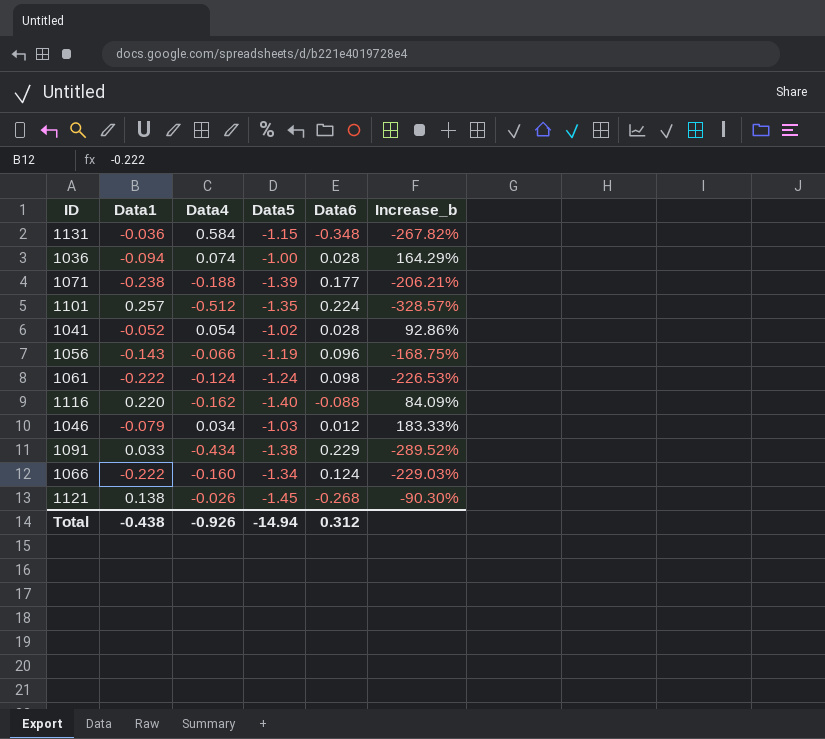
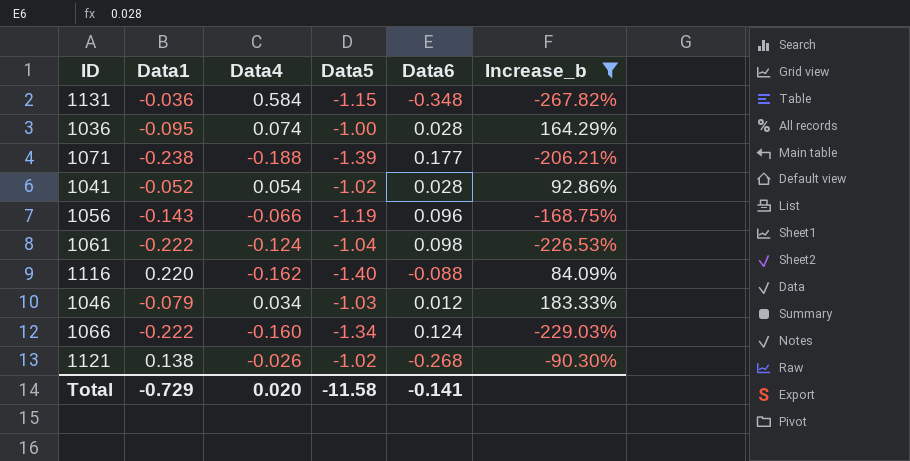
filter: none -> Increase_b >= -267.82%
1036 | Data1: -0.094 -> -0.095
1061 | Data5: -1.24 -> -1.04
1121 | Data5: -1.45 -> -1.02
Total | Data1: -0.438 -> -0.729
Total | Data4: -0.926 -> 0.020
Total | Data5: -14.94 -> -11.58
Total | Data6: 0.312 -> -0.141

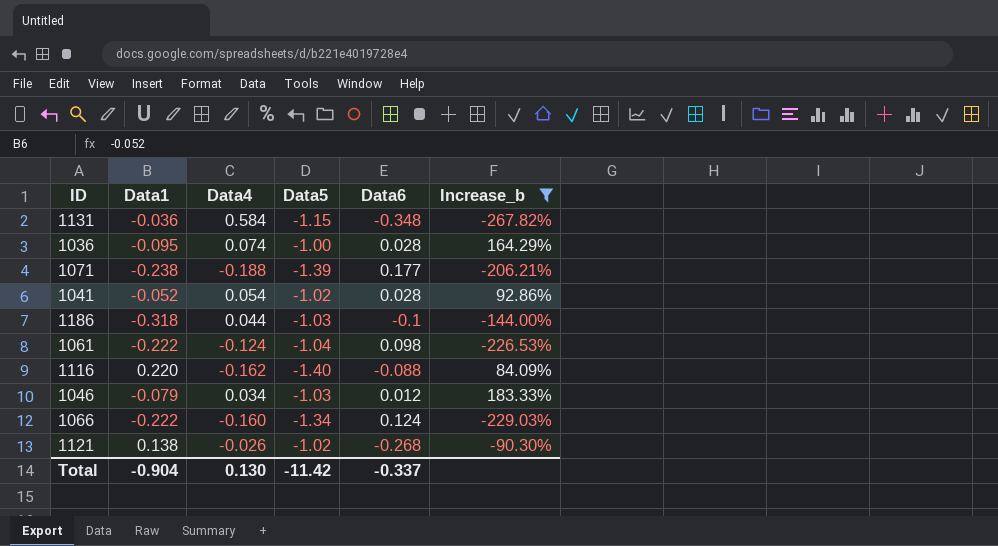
row 1056: -0.143 | -0.066 | -1.19 | 0.096 | -168.75% -> none
row 1186: none -> -0.318 | 0.044 | -1.03 | -0.1 | -144.00%
Total | Data1: -0.729 -> -0.904
Total | Data4: 0.020 -> 0.130
Total | Data5: -11.58 -> -11.42
Total | Data6: -0.141 -> -0.337

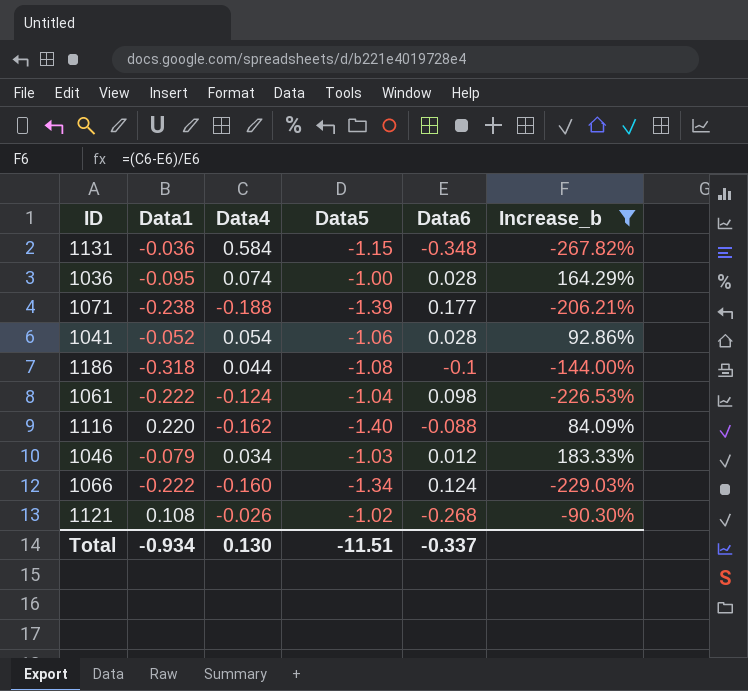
1041 | Data5: -1.02 -> -1.06
1186 | Data5: -1.03 -> -1.08
1121 | Data1: 0.138 -> 0.108
Total | Data1: -0.904 -> -0.934
Total | Data5: -11.42 -> -11.51

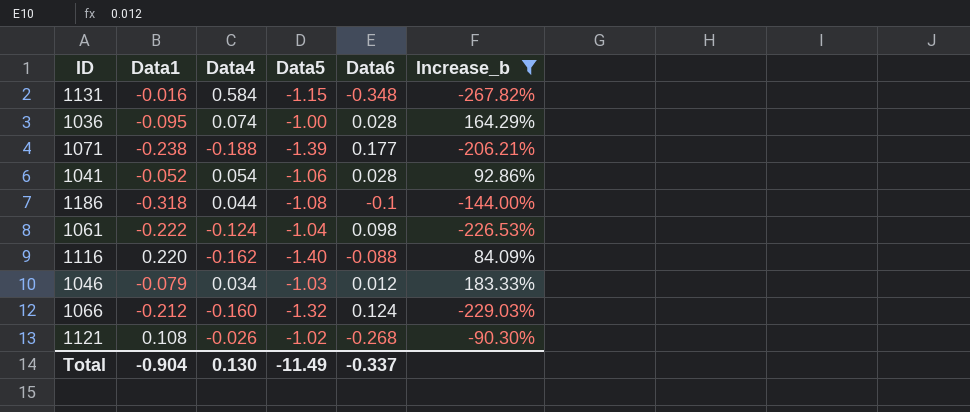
1131 | Data1: -0.036 -> -0.016
1066 | Data1: -0.222 -> -0.212
1066 | Data5: -1.34 -> -1.32
Total | Data1: -0.934 -> -0.904
Total | Data5: -11.51 -> -11.49

